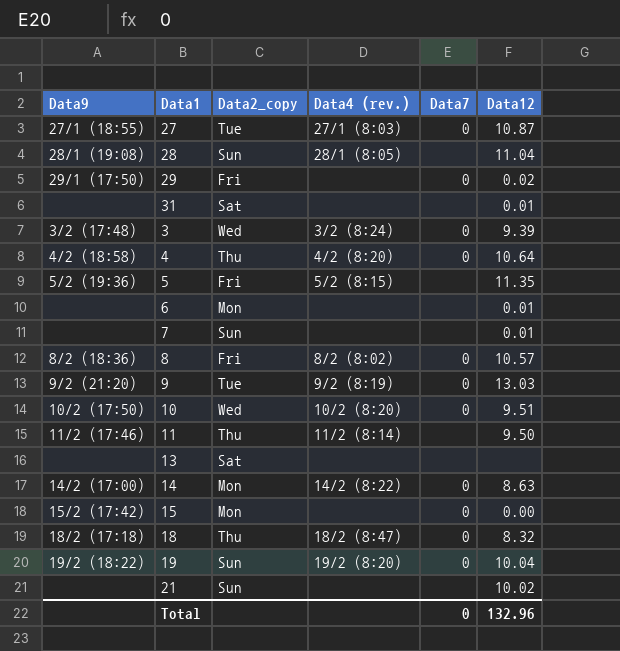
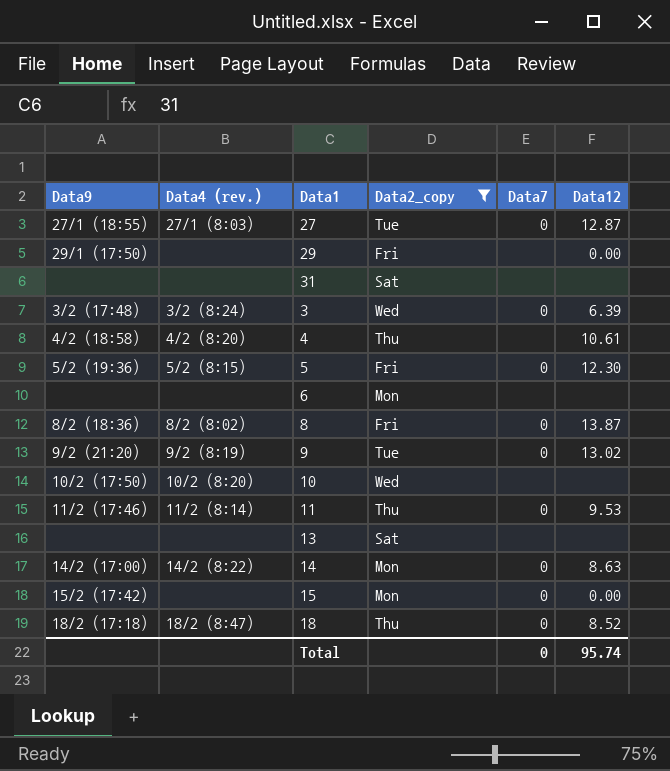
filter: none -> Data2_copy != Sun
column Data4 (rev.) | position: 4 -> 2
27 | Data12: 10.87 -> 12.87
29 | Data7: 0 -> none
29 | Data12: 0.02 -> 0.00
31 | Data12: 0.01 -> none
3 | Data12: 9.39 -> 6.39
4 | Data7: 0 -> none
4 | Data12: 10.64 -> 10.61
5 | Data7: none -> 0
5 | Data12: 11.35 -> 12.30
6 | Data12: 0.01 -> none
8 | Data12: 10.57 -> 13.87
9 | Data12: 13.03 -> 13.02
10 | Data7: 0 -> none
10 | Data12: 9.51 -> none
11 | Data7: none -> 0
11 | Data12: 9.50 -> 9.53
18 | Data12: 8.32 -> 8.52
Total | Data12: 132.96 -> 95.74

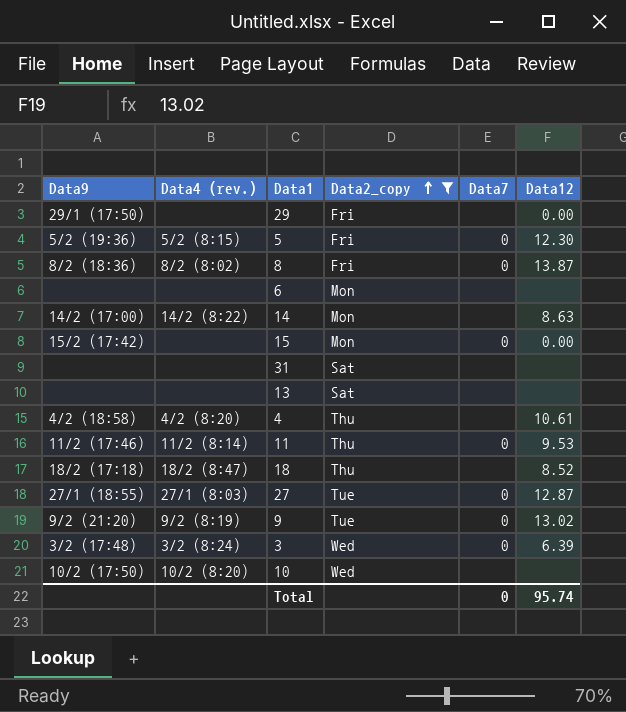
row order: none -> Data2_copy ascending
14 | Data7: 0 -> none
18 | Data7: 0 -> none

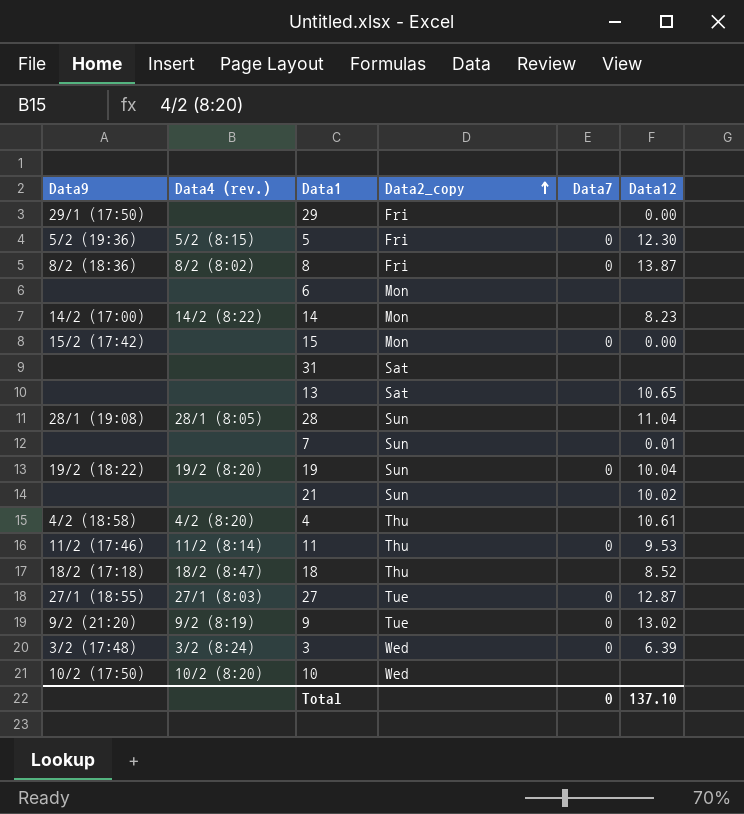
filter: Data2_copy != Sun -> none
14 | Data12: 8.63 -> 8.23
13 | Data12: none -> 10.65
Total | Data12: 95.74 -> 137.10

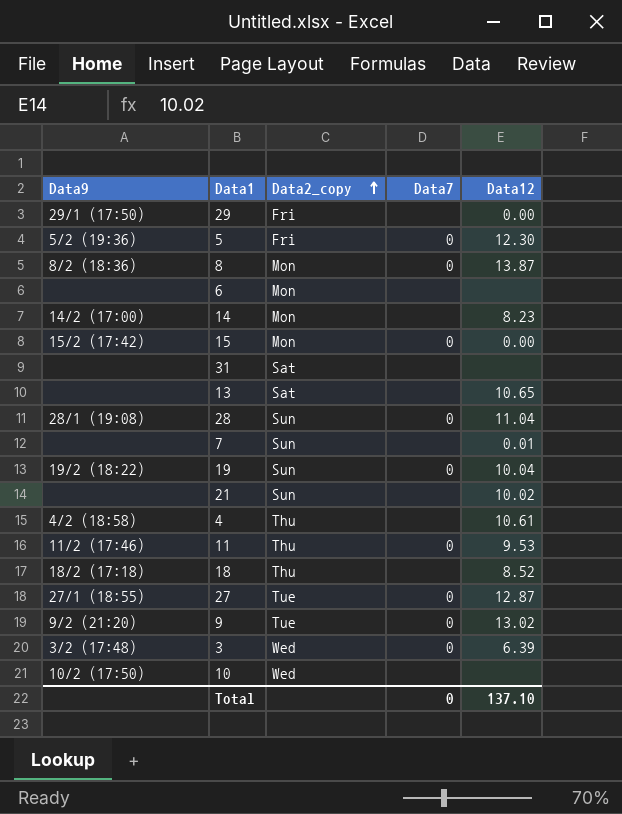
column Data4 (rev.) | position: 2 -> none
8 | Data2_copy: Fri -> Mon
28 | Data7: none -> 0

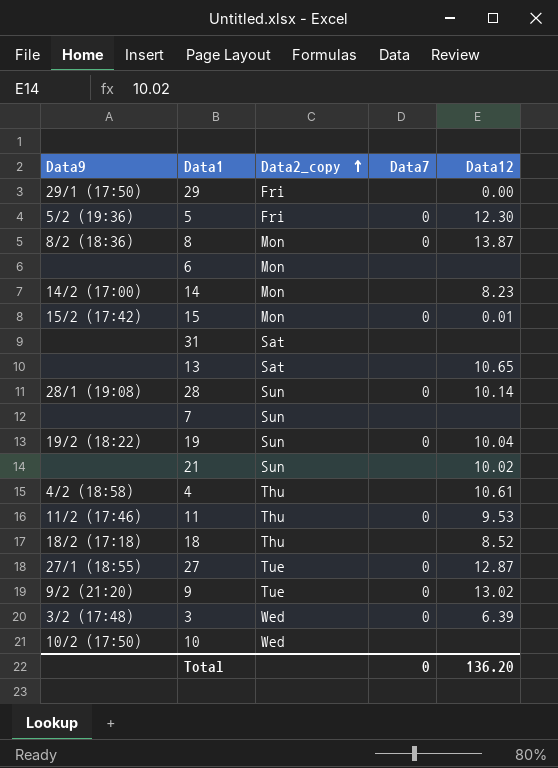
15 | Data12: 0.00 -> 0.01
28 | Data12: 11.04 -> 10.14
7 | Data12: 0.01 -> none
Total | Data12: 137.10 -> 136.20

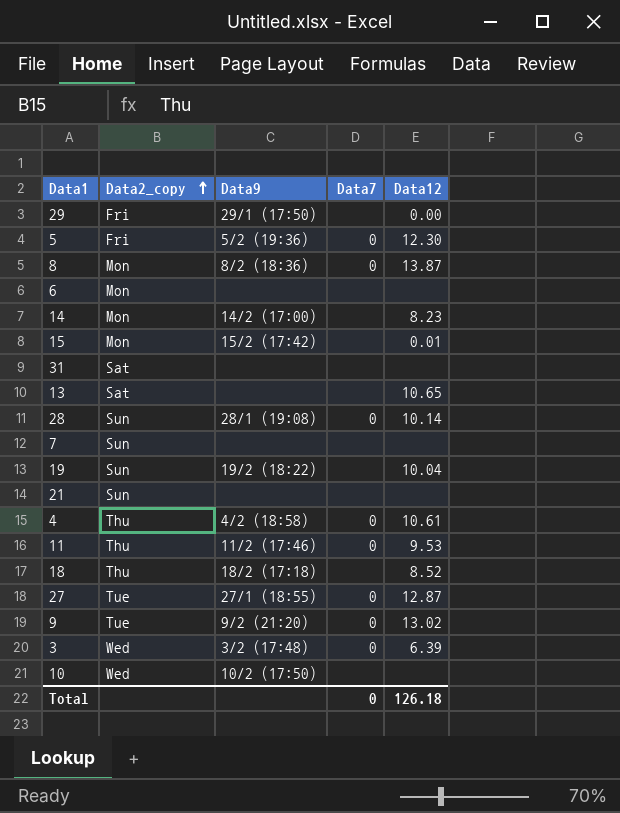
column Data9 | position: 1 -> 3
15 | Data7: 0 -> none
19 | Data7: 0 -> none
21 | Data12: 10.02 -> none
4 | Data7: none -> 0
Total | Data12: 136.20 -> 126.18

